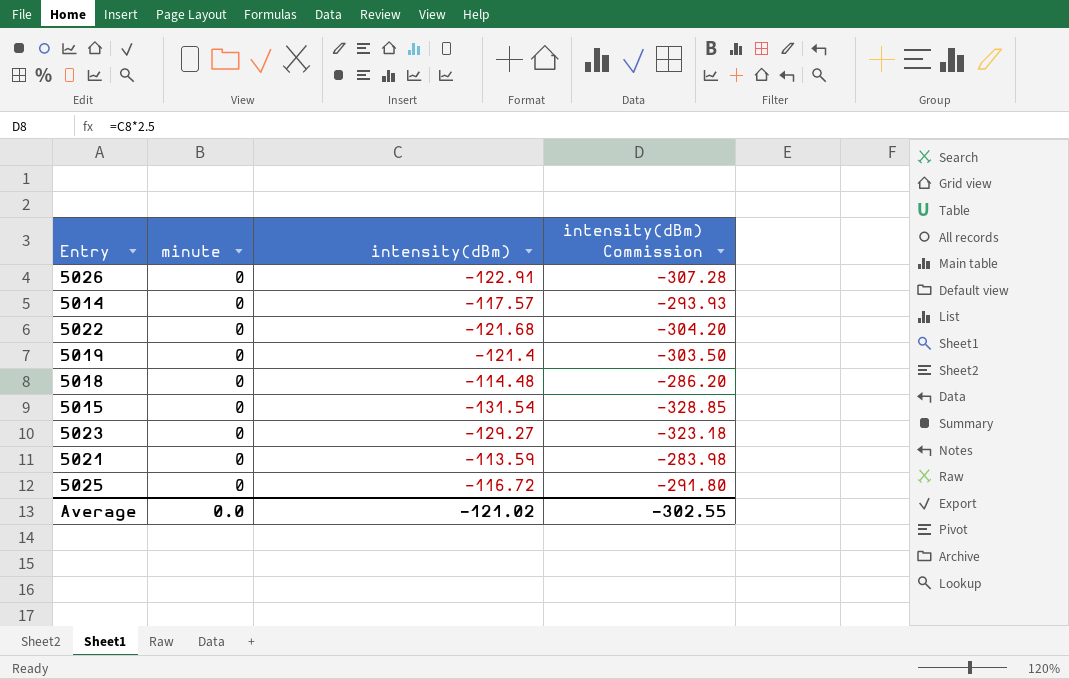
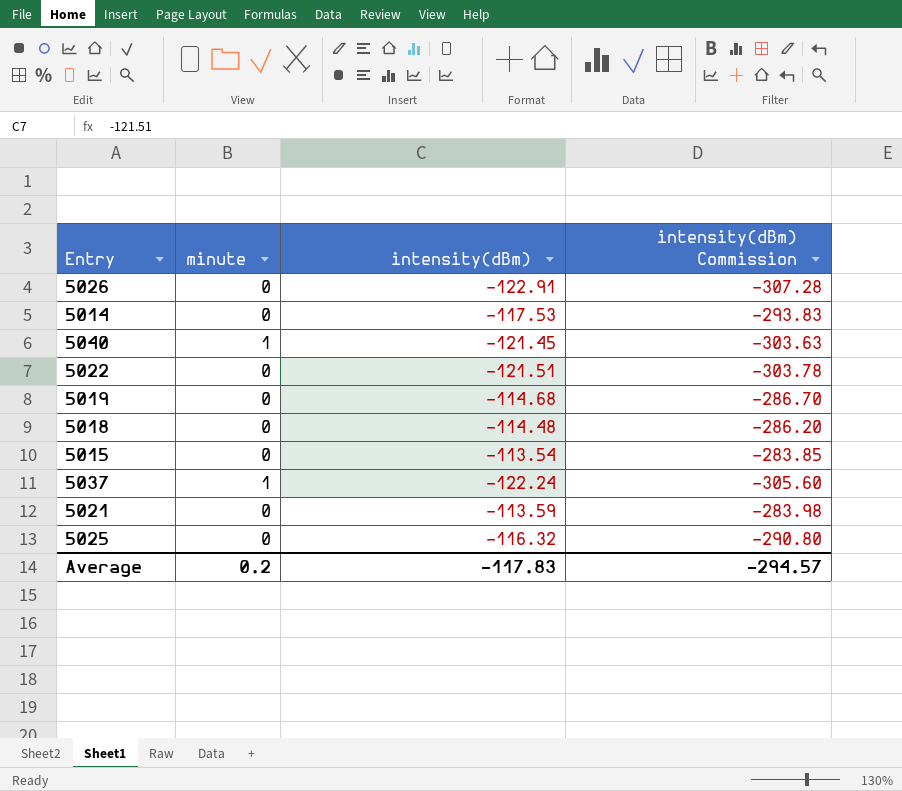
row 5023: 0 | -129.27 | -323.18 -> none
5014 | intensity(dBm): -117.57 -> -117.53
5014 | intensity(dBm) Commission: -293.93 -> -293.83
row 5040: none -> 1 | -121.45 | -303.63
5022 | intensity(dBm): -121.68 -> -121.51
5022 | intensity(dBm) Commission: -304.20 -> -303.78
5019 | intensity(dBm): -121.4 -> -114.68
5019 | intensity(dBm) Commission: -303.50 -> -286.70
5015 | intensity(dBm): -131.54 -> -113.54
5015 | intensity(dBm) Commission: -328.85 -> -283.85
row 5037: none -> 1 | -122.24 | -305.60
5025 | intensity(dBm): -116.72 -> -116.32
5025 | intensity(dBm) Commission: -291.80 -> -290.80
Average | minute: 0.0 -> 0.2
Average | intensity(dBm): -121.02 -> -117.83
Average | intensity(dBm) Commission: -302.55 -> -294.57

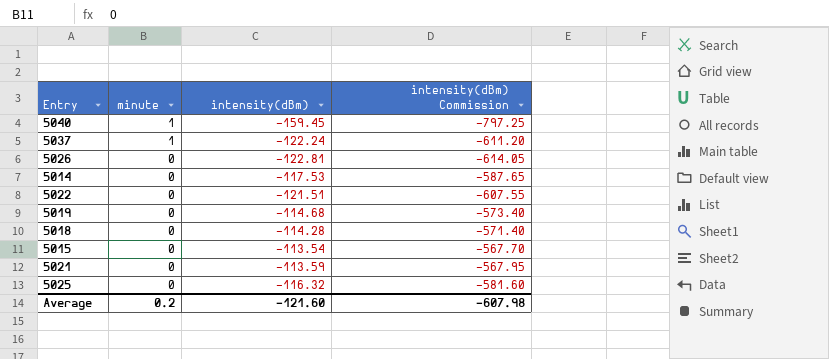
row order: none -> minute descending
column intensity(dBm) Commission | formula: [intensity(dBm)] * 2.5 -> [intensity(dBm)] * 5
5040 | intensity(dBm): -121.45 -> -159.45
5026 | intensity(dBm): -122.91 -> -122.81
5018 | intensity(dBm): -114.48 -> -114.28
Average | intensity(dBm): -117.83 -> -121.60
Average | intensity(dBm) Commission: -294.57 -> -607.98

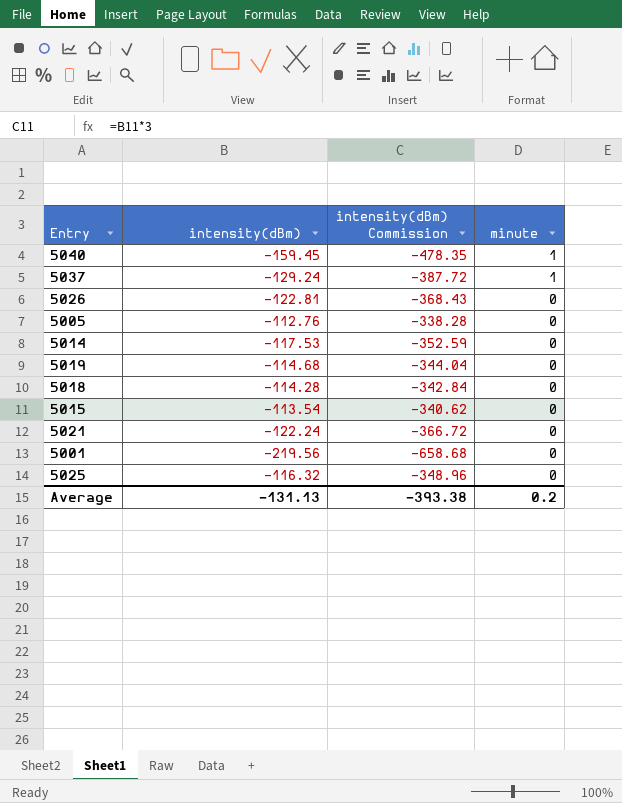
column intensity(dBm) Commission | formula: [intensity(dBm)] * 5 -> [intensity(dBm)] * 3
column minute | position: 2 -> 4
row 5022: 0 | -121.51 | -607.55 -> none
5037 | intensity(dBm): -122.24 -> -129.24
row 5005: none -> -112.76 | -338.28 | 0
5021 | intensity(dBm): -113.59 -> -122.24
row 5001: none -> -219.56 | -658.68 | 0
Average | intensity(dBm): -121.60 -> -131.13
Average | intensity(dBm) Commission: -607.98 -> -393.38

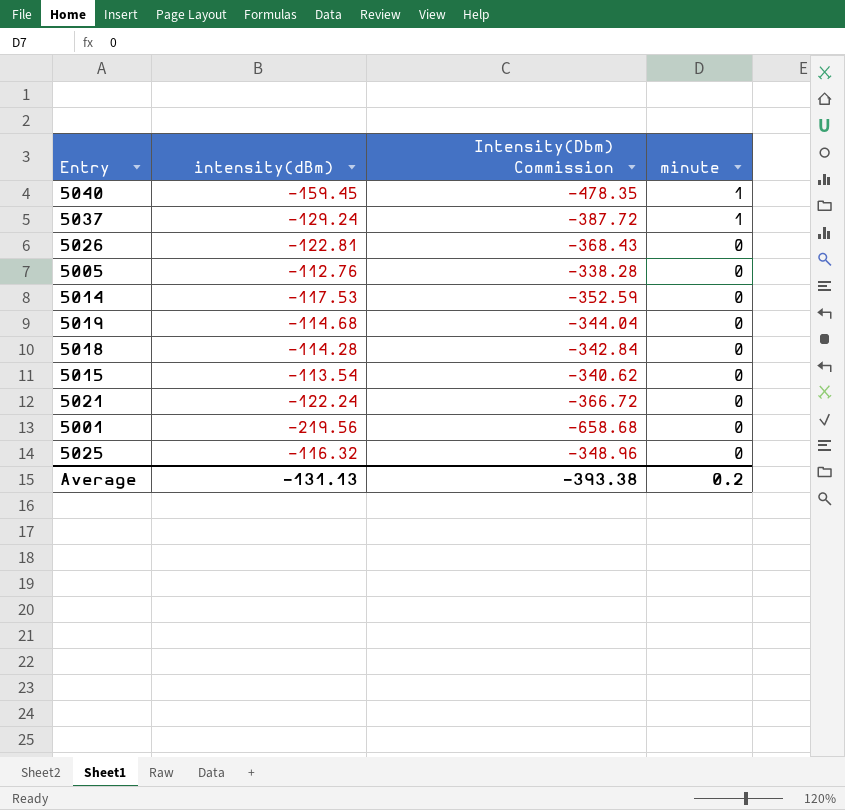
column name: intensity(dBm) Commission -> Intensity(Dbm) Commission

